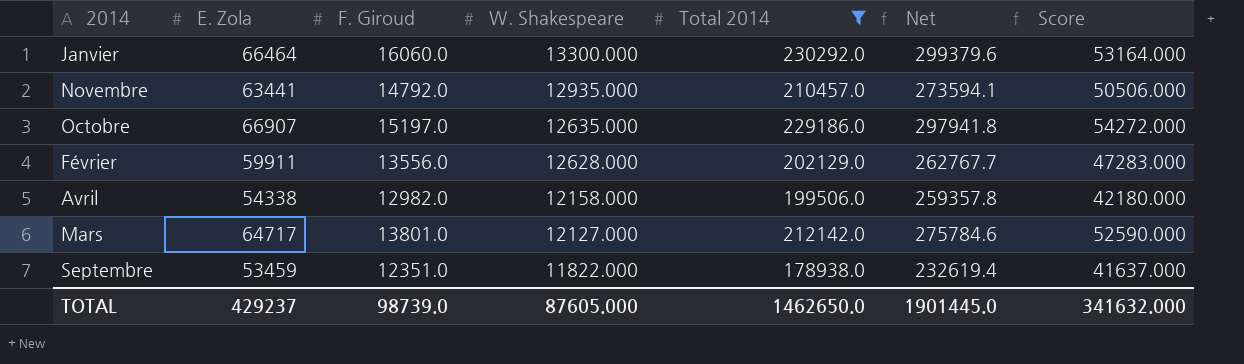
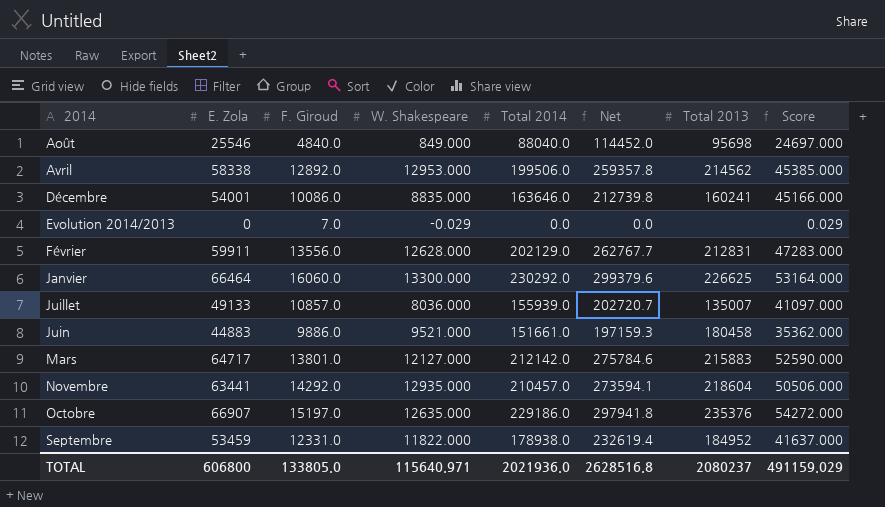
filter: Total 2014 >= 178938.0 -> none
row order: W. Shakespeare descending -> 2014 ascending
column Total 2013 | position: none -> 7
Avril | E. Zola: 54338 -> 58338
Avril | F. Giroud: 12982.0 -> 12892.0
Avril | W. Shakespeare: 12158.000 -> 12953.000
Avril | Score: 42180.000 -> 45385.000
Novembre | F. Giroud: 14792.0 -> 14292.0
Septembre | F. Giroud: 12351.0 -> 12331.0
TOTAL | E. Zola: 429237 -> 606800
TOTAL | F. Giroud: 98739.0 -> 133805.0
TOTAL | W. Shakespeare: 87605.000 -> 115640.971
TOTAL | Total 2014: 1462650.0 -> 2021936.0
TOTAL | Net: 1901445.0 -> 2628516.8
TOTAL | Score: 341632.000 -> 491159.029

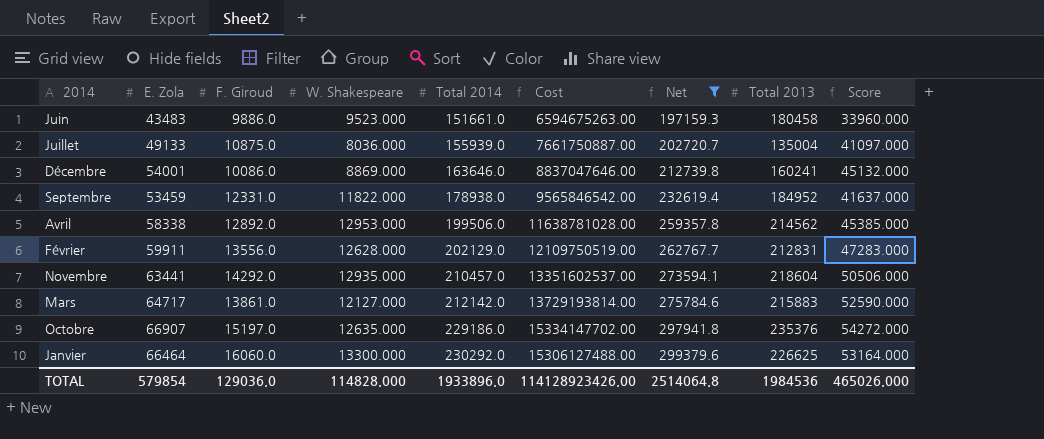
filter: none -> Net >= 197159.3
row order: 2014 ascending -> Total 2014 ascending
column Cost | formula: none -> [E. Zola] * [Total 2014]
Juin | E. Zola: 44883 -> 43483
Juin | W. Shakespeare: 9521.000 -> 9523.000
Juin | Score: 35362.000 -> 33960.000
Juillet | F. Giroud: 10857.0 -> 10875.0
Juillet | Total 2013: 135007 -> 135004
Décembre | W. Shakespeare: 8835.000 -> 8869.000
Décembre | Score: 45166.000 -> 45132.000
Mars | F. Giroud: 13801.0 -> 13861.0
TOTAL | E. Zola: 606800 -> 579854
TOTAL | F. Giroud: 133805.0 -> 129036.0
TOTAL | W. Shakespeare: 115640.971 -> 114828.000
TOTAL | Total 2014: 2021936.0 -> 1933896.0
TOTAL | Net: 2628516.8 -> 2514064.8
TOTAL | Total 2013: 2080237 -> 1984536
TOTAL | Score: 491159.029 -> 465026.000

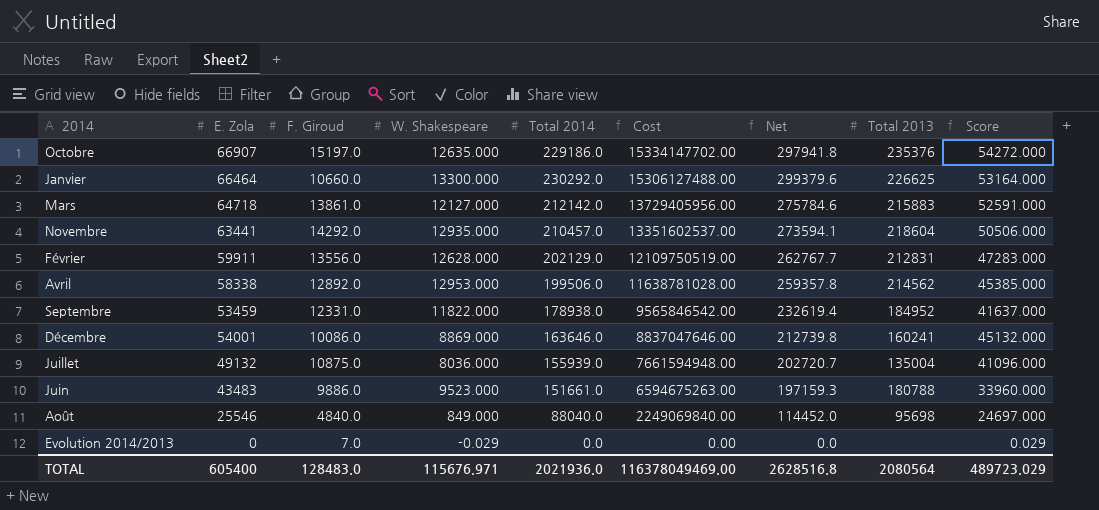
filter: Net >= 197159.3 -> none
row order: Total 2014 ascending -> Cost descending
Janvier | F. Giroud: 16060.0 -> 10660.0
Mars | E. Zola: 64717 -> 64718
Mars | Cost: 13729193814.00 -> 13729405956.00
Mars | Score: 52590.000 -> 52591.000
Juillet | E. Zola: 49133 -> 49132
Juillet | Cost: 7661750887.00 -> 7661594948.00
Juillet | Score: 41097.000 -> 41096.000
Juin | Total 2013: 180458 -> 180788
TOTAL | E. Zola: 579854 -> 605400
TOTAL | F. Giroud: 129036.0 -> 128483.0
TOTAL | W. Shakespeare: 114828.000 -> 115676.971
TOTAL | Total 2014: 1933896.0 -> 2021936.0
TOTAL | Cost: 114128923426.00 -> 116378049469.00
TOTAL | Net: 2514064.8 -> 2628516.8
TOTAL | Total 2013: 1984536 -> 2080564
TOTAL | Score: 465026.000 -> 489723.029

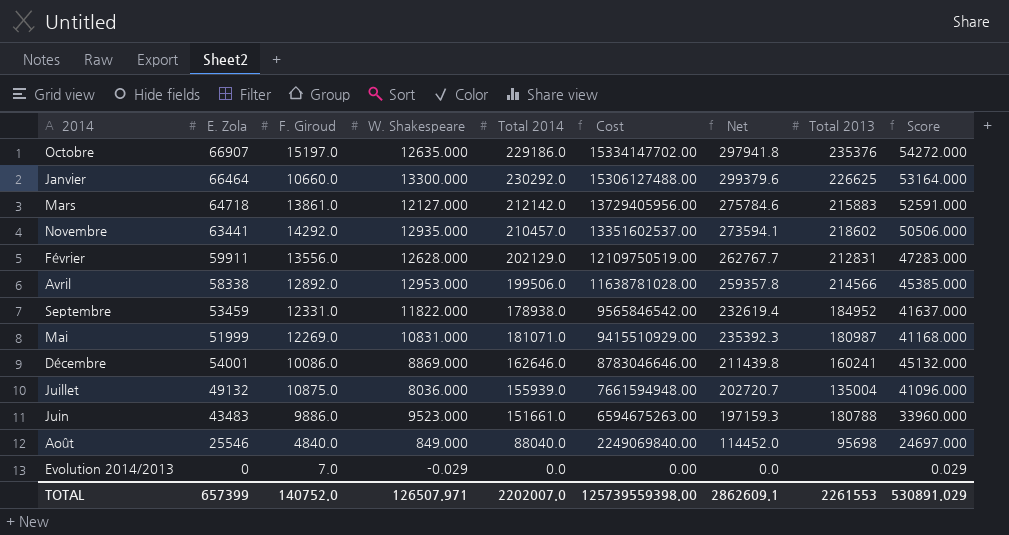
Novembre | Total 2013: 218604 -> 218602
Avril | Total 2013: 214562 -> 214566
row Mai: none -> 51999 | 12269.0 | 10831.000 | 181071.0 | 9415510929.00 | 235392.3 | 180987 | 41168.000
Décembre | Total 2014: 163646.0 -> 162646.0
Décembre | Cost: 8837047646.00 -> 8783046646.00
Décembre | Net: 212739.8 -> 211439.8
TOTAL | E. Zola: 605400 -> 657399
TOTAL | F. Giroud: 128483.0 -> 140752.0
TOTAL | W. Shakespeare: 115676.971 -> 126507.971
TOTAL | Total 2014: 2021936.0 -> 2202007.0
TOTAL | Cost: 116378049469.00 -> 125739559398.00
TOTAL | Net: 2628516.8 -> 2862609.1
TOTAL | Total 2013: 2080564 -> 2261553
TOTAL | Score: 489723.029 -> 530891.029

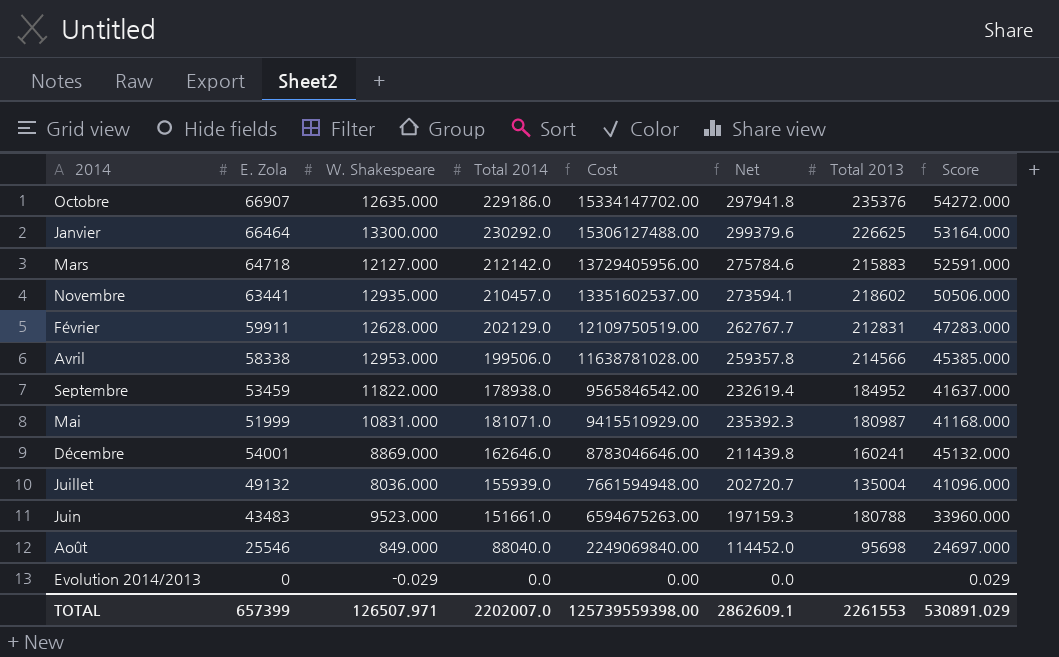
column F. Giroud | position: 3 -> none

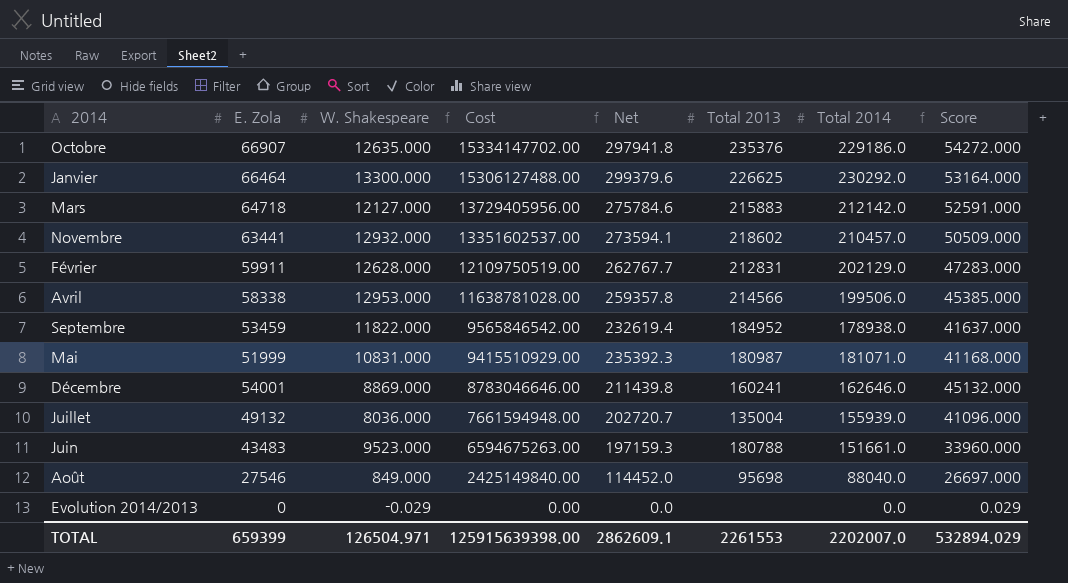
column Total 2014 | position: 4 -> 7
Novembre | W. Shakespeare: 12935.000 -> 12932.000
Novembre | Score: 50506.000 -> 50509.000
Août | E. Zola: 25546 -> 27546
Août | Cost: 2249069840.00 -> 2425149840.00
Août | Score: 24697.000 -> 26697.000
TOTAL | E. Zola: 657399 -> 659399
TOTAL | W. Shakespeare: 126507.971 -> 126504.971
TOTAL | Cost: 125739559398.00 -> 125915639398.00
TOTAL | Score: 530891.029 -> 532894.029

